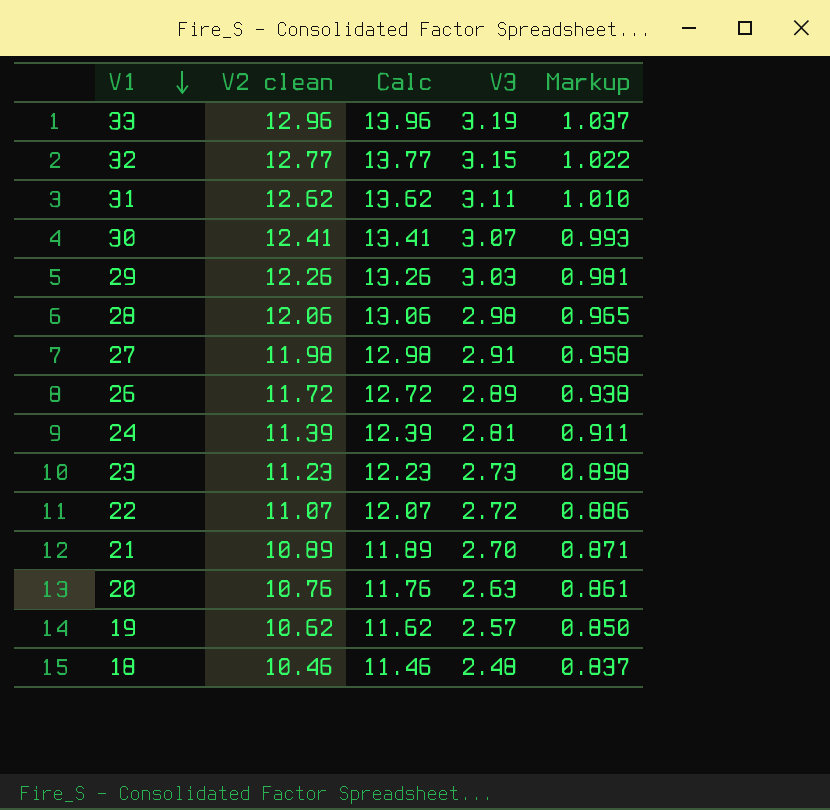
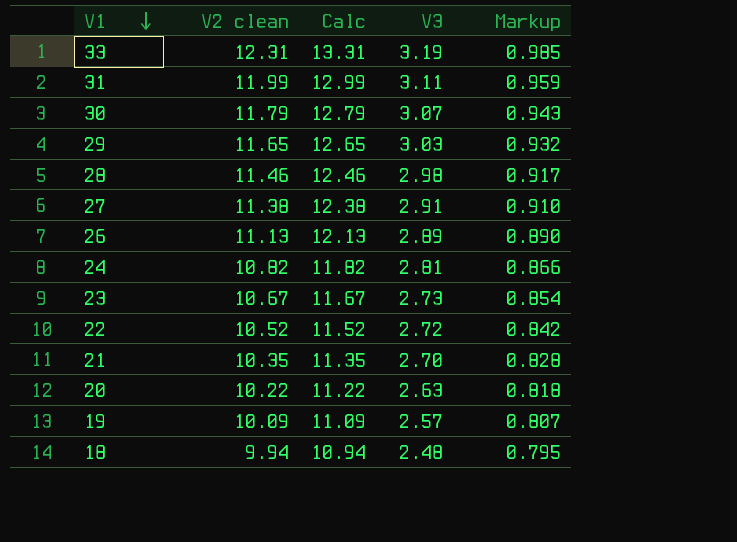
row 32: 12.77 | 13.77 | 3.15 | 1.022 -> none
33 | V2 clean: 12.96 -> 12.31
33 | Calc: 13.96 -> 13.31
33 | Markup: 1.037 -> 0.985
31 | V2 clean: 12.62 -> 11.99
31 | Calc: 13.62 -> 12.99
31 | Markup: 1.010 -> 0.959
30 | V2 clean: 12.41 -> 11.79
30 | Calc: 13.41 -> 12.79
30 | Markup: 0.993 -> 0.943
29 | V2 clean: 12.26 -> 11.65
29 | Calc: 13.26 -> 12.65
29 | Markup: 0.981 -> 0.932
28 | V2 clean: 12.06 -> 11.46
28 | Calc: 13.06 -> 12.46
28 | Markup: 0.965 -> 0.917
27 | V2 clean: 11.98 -> 11.38
27 | Calc: 12.98 -> 12.38
27 | Markup: 0.958 -> 0.910
26 | V2 clean: 11.72 -> 11.13
26 | Calc: 12.72 -> 12.13
26 | Markup: 0.938 -> 0.890
24 | V2 clean: 11.39 -> 10.82
24 | Calc: 12.39 -> 11.82
24 | Markup: 0.911 -> 0.866
23 | V2 clean: 11.23 -> 10.67
23 | Calc: 12.23 -> 11.67
23 | Markup: 0.898 -> 0.854
22 | V2 clean: 11.07 -> 10.52
22 | Calc: 12.07 -> 11.52
22 | Markup: 0.886 -> 0.842
21 | V2 clean: 10.89 -> 10.35
21 | Calc: 11.89 -> 11.35
21 | Markup: 0.871 -> 0.828
20 | V2 clean: 10.76 -> 10.22
20 | Calc: 11.76 -> 11.22
20 | Markup: 0.861 -> 0.818
19 | V2 clean: 10.62 -> 10.09
19 | Calc: 11.62 -> 11.09
19 | Markup: 0.850 -> 0.807
18 | V2 clean: 10.46 -> 9.94
18 | Calc: 11.46 -> 10.94
18 | Markup: 0.837 -> 0.795

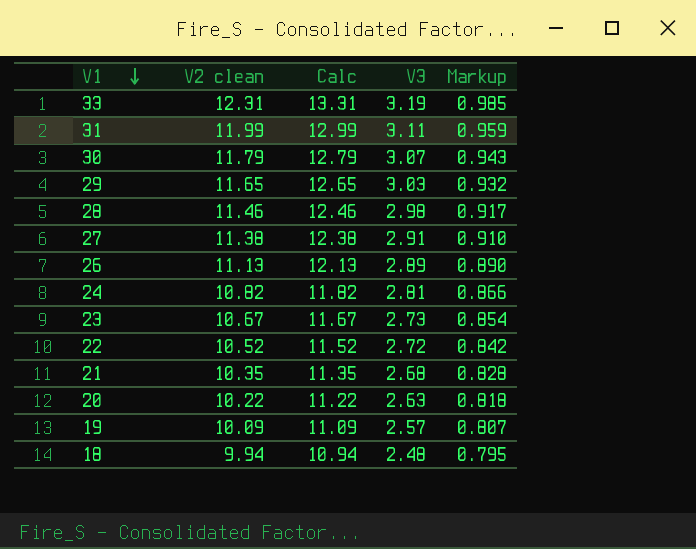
21 | V3: 2.70 -> 2.68

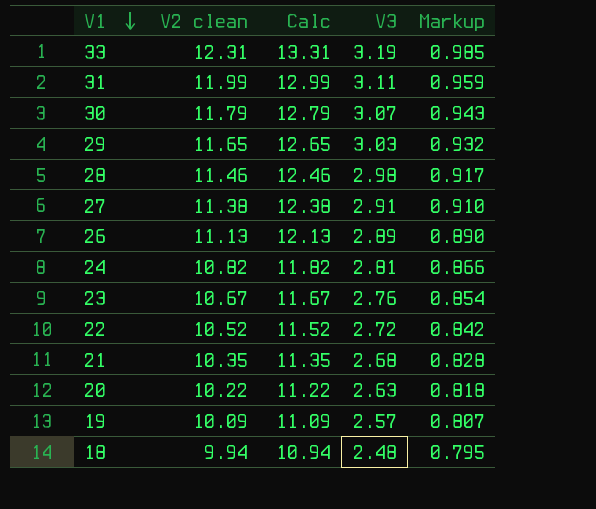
23 | V3: 2.73 -> 2.76

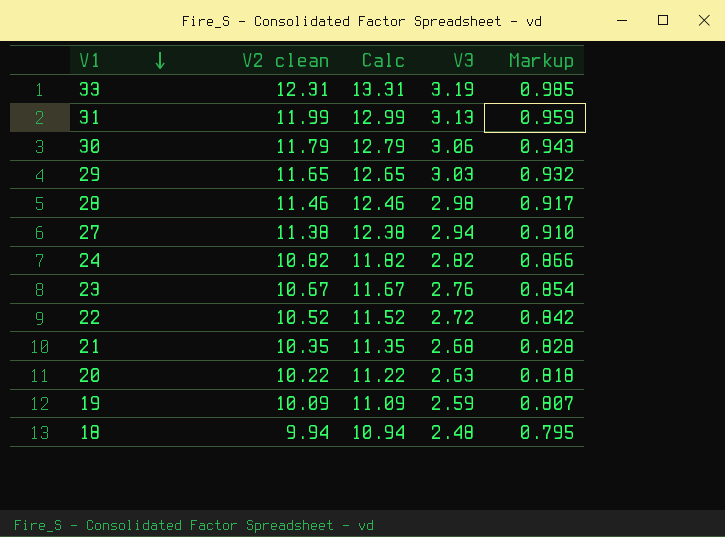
row 26: 11.13 | 12.13 | 2.89 | 0.890 -> none
31 | V3: 3.11 -> 3.13
30 | V3: 3.07 -> 3.06
27 | V3: 2.91 -> 2.94
24 | V3: 2.81 -> 2.82
19 | V3: 2.57 -> 2.59

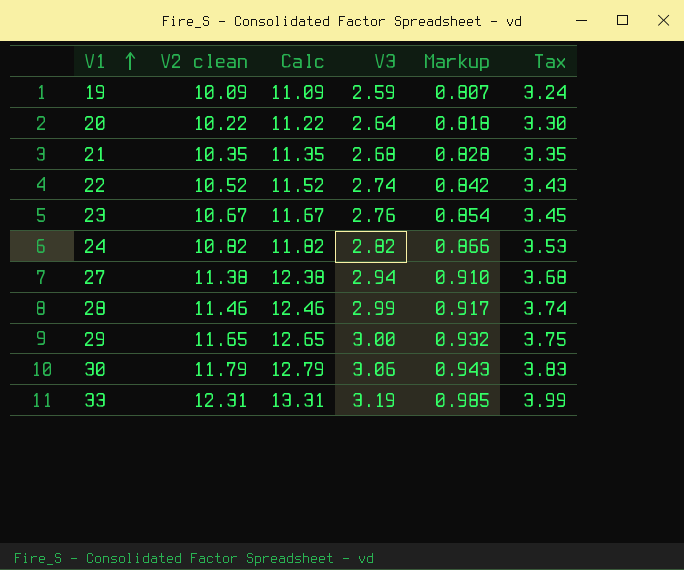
row order: V1 descending -> V1 ascending
column Tax | formula: none -> [V3] * 1.25
row 31: 11.99 | 12.99 | 3.13 | 0.959 -> none
row 18: 9.94 | 10.94 | 2.48 | 0.795 -> none
20 | V3: 2.63 -> 2.64
22 | V3: 2.72 -> 2.74
28 | V3: 2.98 -> 2.99
29 | V3: 3.03 -> 3.00

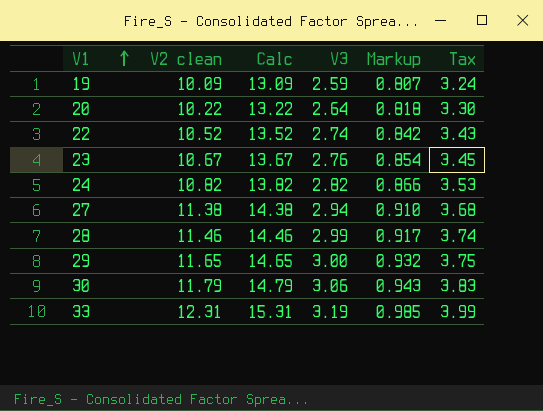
column Calc | formula: [V2 clean] + 1 -> [V2 clean] + 3
row 21: 10.35 | 11.35 | 2.68 | 0.828 | 3.35 -> none

